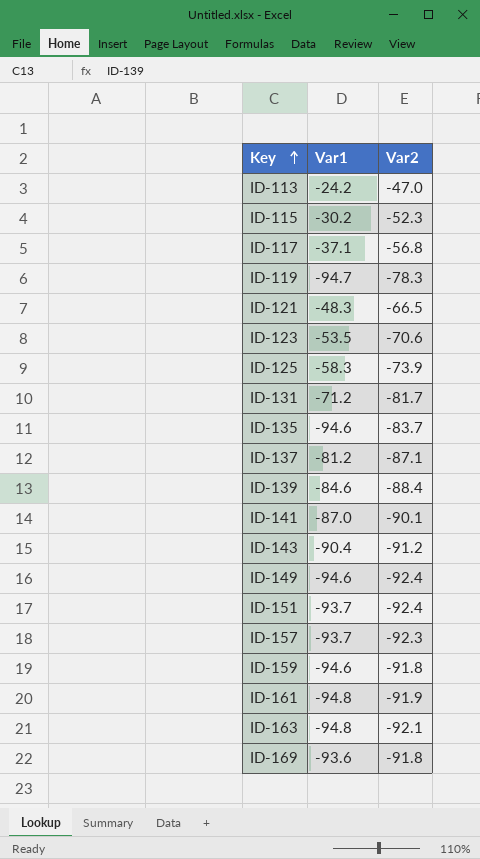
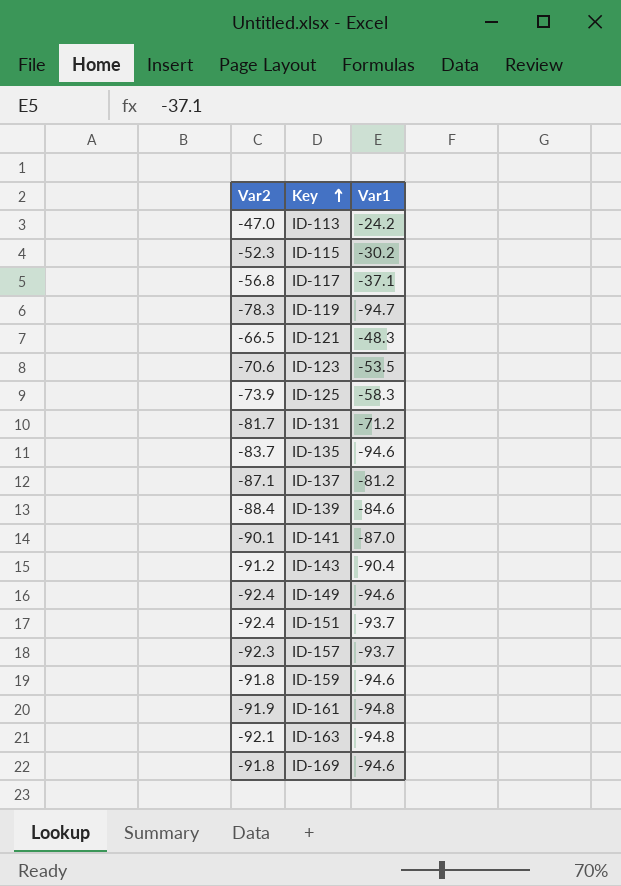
column Var2 | position: 3 -> 1
ID-169 | Var1: -93.6 -> -94.6

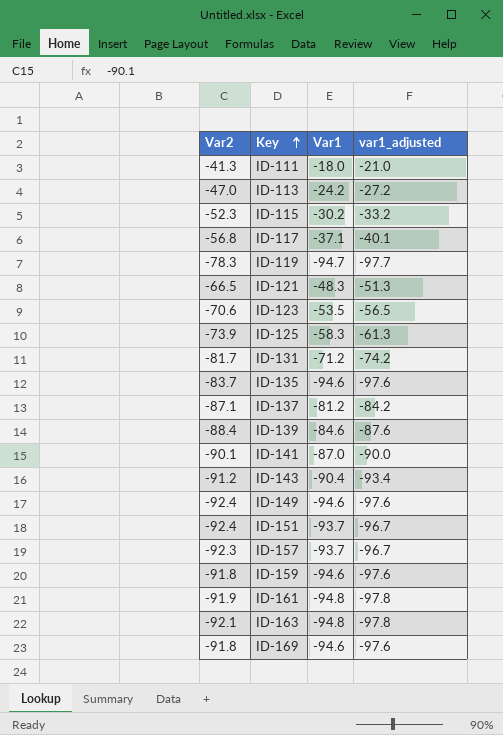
column var1_adjusted | formula: none -> [Var1] - 3
row ID-111: none -> -41.3 | -18.0 | -21.0

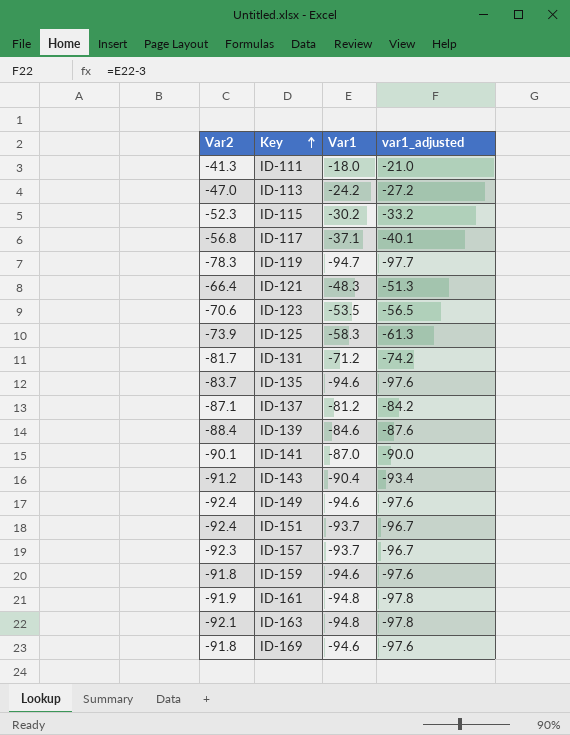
ID-121 | Var2: -66.5 -> -66.4

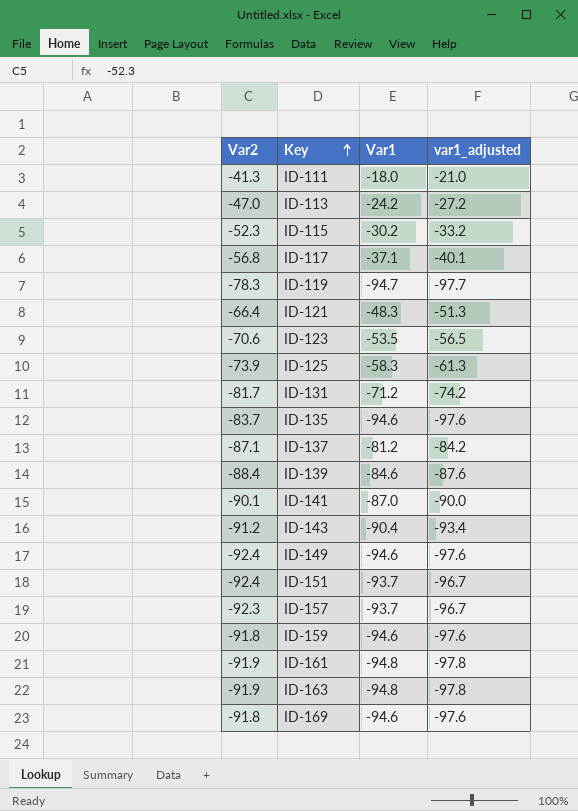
ID-163 | Var2: -92.1 -> -91.9

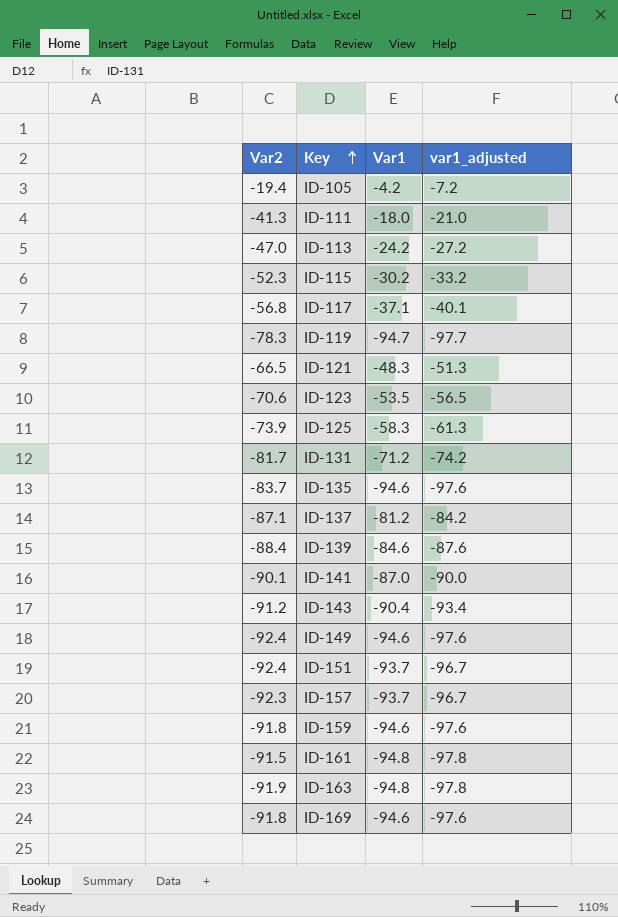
row ID-105: none -> -19.4 | -4.2 | -7.2
ID-121 | Var2: -66.4 -> -66.5
ID-161 | Var2: -91.9 -> -91.5

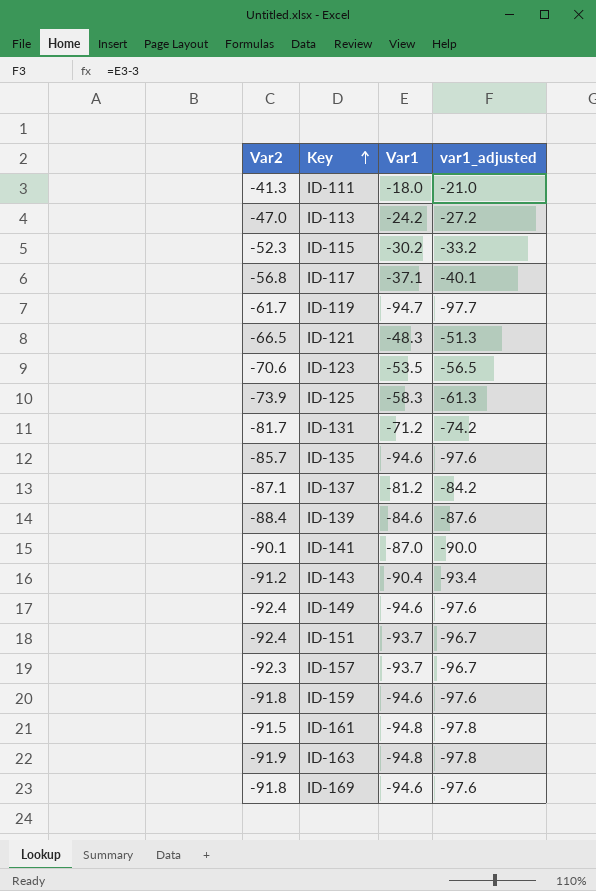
row ID-105: -19.4 | -4.2 | -7.2 -> none
ID-119 | Var2: -78.3 -> -61.7
ID-135 | Var2: -83.7 -> -85.7

